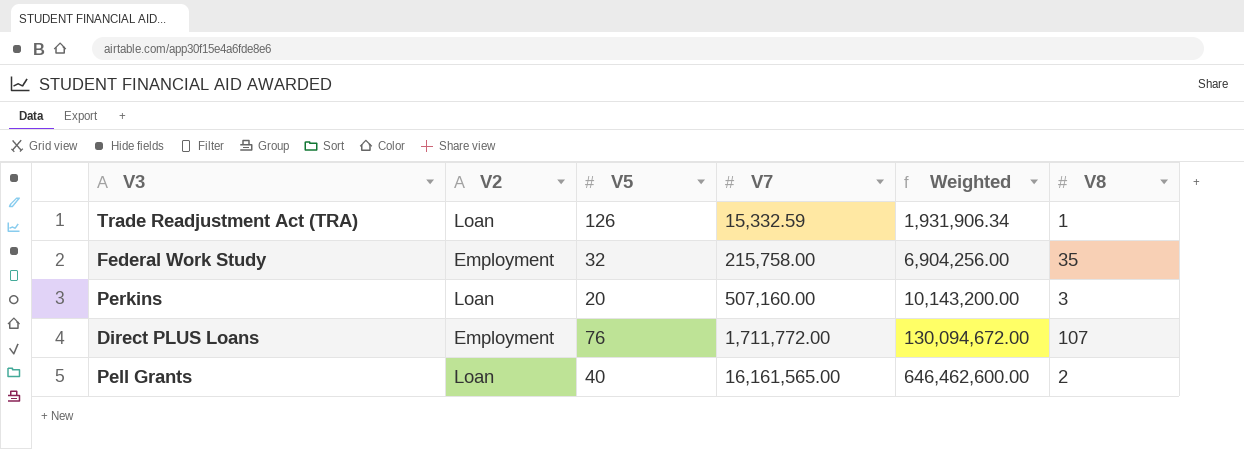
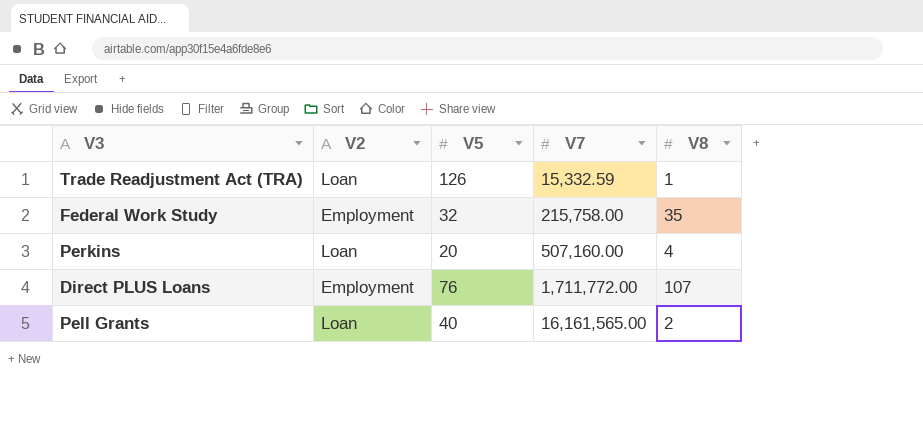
column Weighted | formula: [V5] * [V7] -> none
Perkins | V8: 3 -> 4

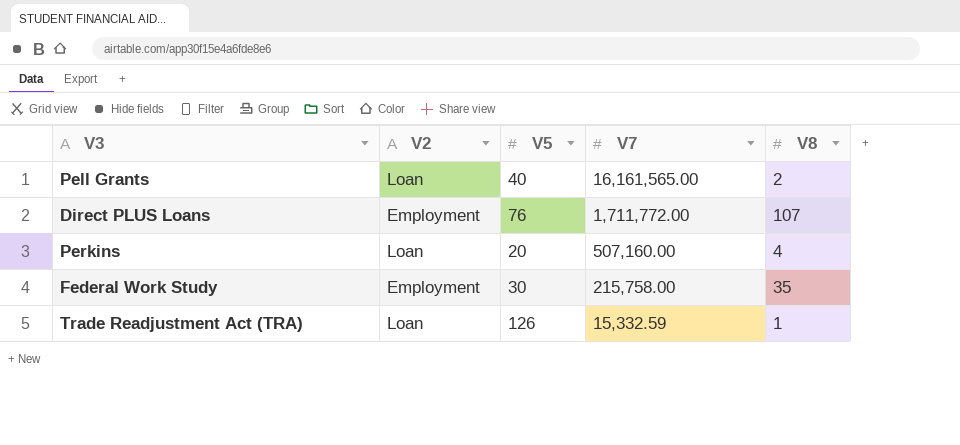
row order: V7 ascending -> V7 descending
Federal Work Study | V5: 32 -> 30

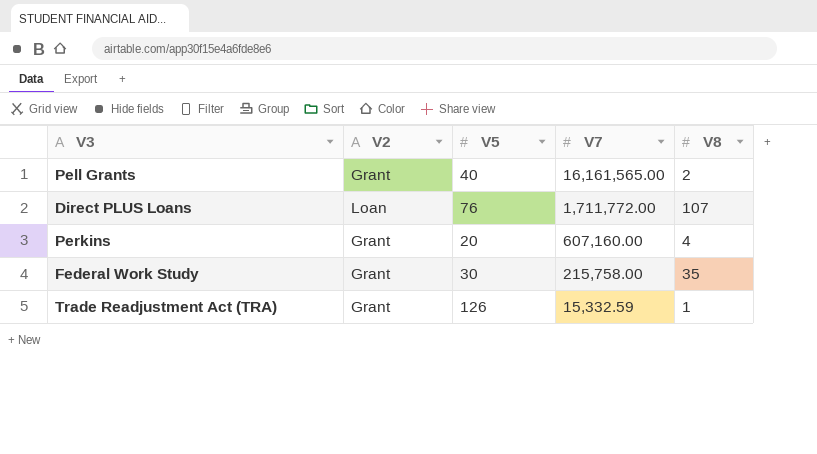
Pell Grants | V2: Loan -> Grant
Direct PLUS Loans | V2: Employment -> Loan
Perkins | V2: Loan -> Grant
Perkins | V7: 507,160.00 -> 607,160.00
Federal Work Study | V2: Employment -> Grant
Trade Readjustment Act (TRA) | V2: Loan -> Grant

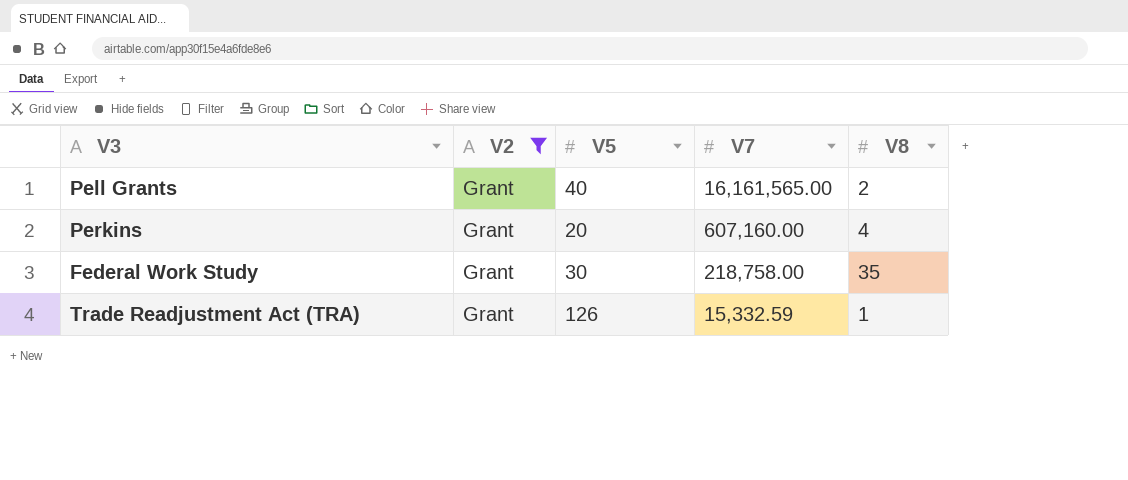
filter: none -> V2 = Grant
Federal Work Study | V7: 215,758.00 -> 218,758.00

